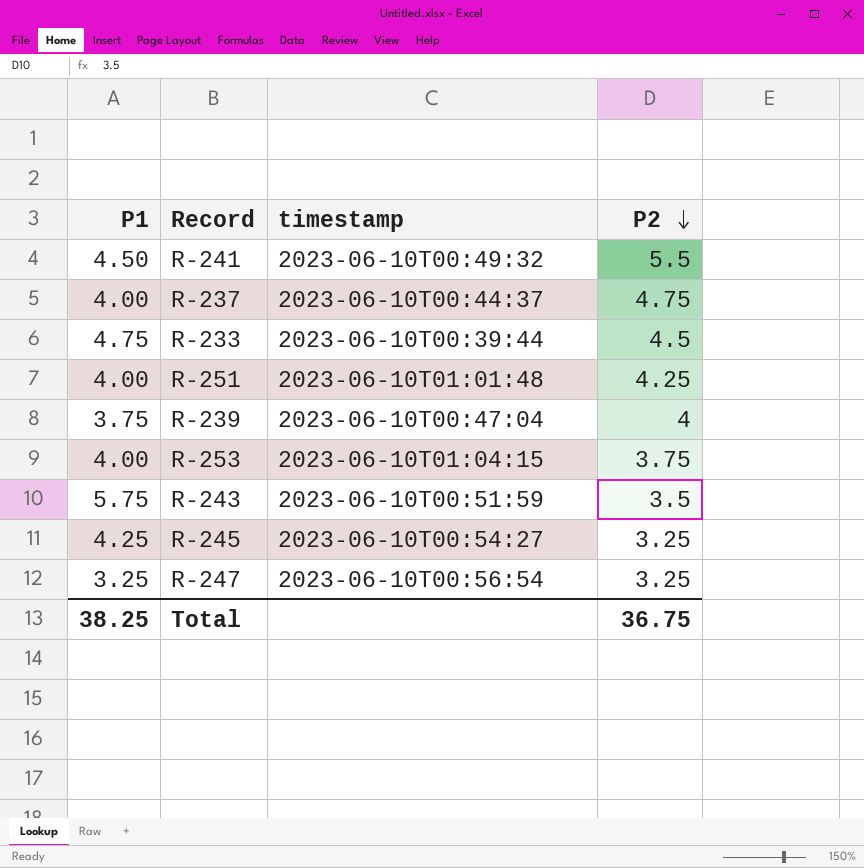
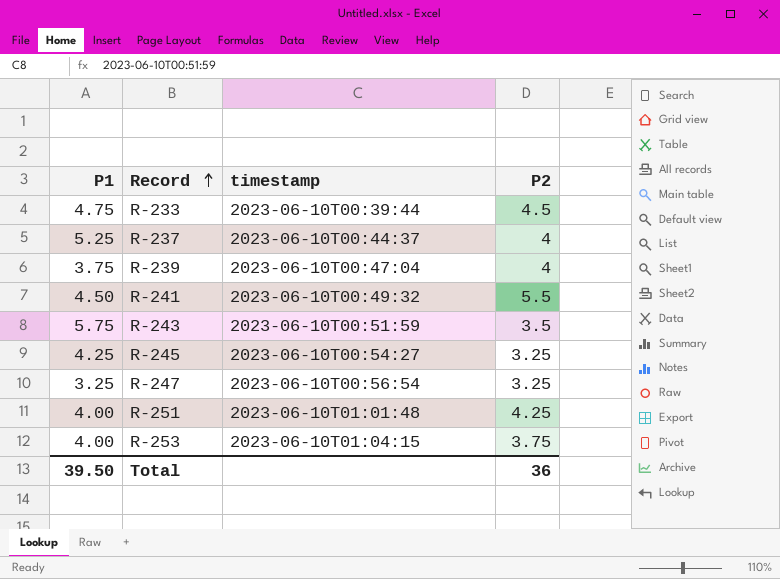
row order: P2 descending -> Record ascending
R-237 | P1: 4.00 -> 5.25
R-237 | P2: 4.75 -> 4
Total | P1: 38.25 -> 39.50
Total | P2: 36.75 -> 36

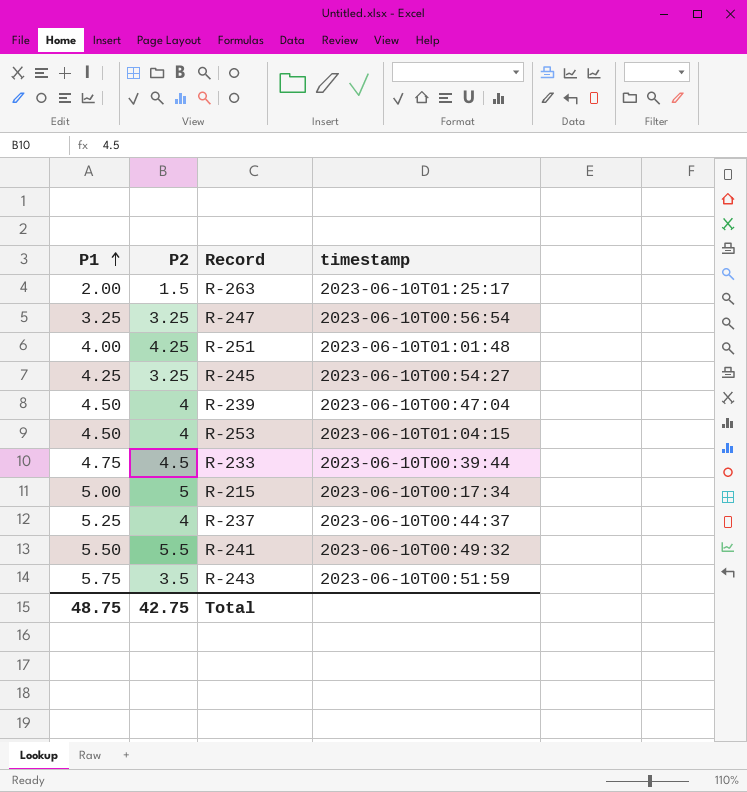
row order: Record ascending -> P1 ascending
column P2 | position: 4 -> 2
row R-263: none -> 2.00 | 1.5 | 2023-06-10T01:25:17
R-239 | P1: 3.75 -> 4.50
R-253 | P1: 4.00 -> 4.50
R-253 | P2: 3.75 -> 4
row R-215: none -> 5.00 | 5 | 2023-06-10T00:17:34
R-241 | P1: 4.50 -> 5.50
Total | P1: 39.50 -> 48.75
Total | P2: 36 -> 42.75

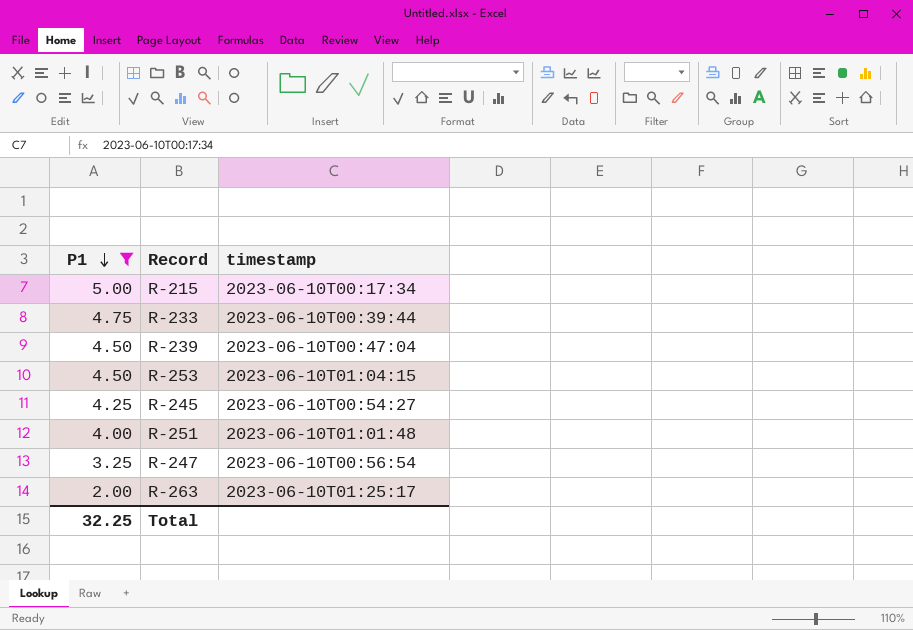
filter: none -> P1 <= 5.00
row order: P1 ascending -> P1 descending
column P2 | position: 2 -> none
Total | P1: 48.75 -> 32.25

